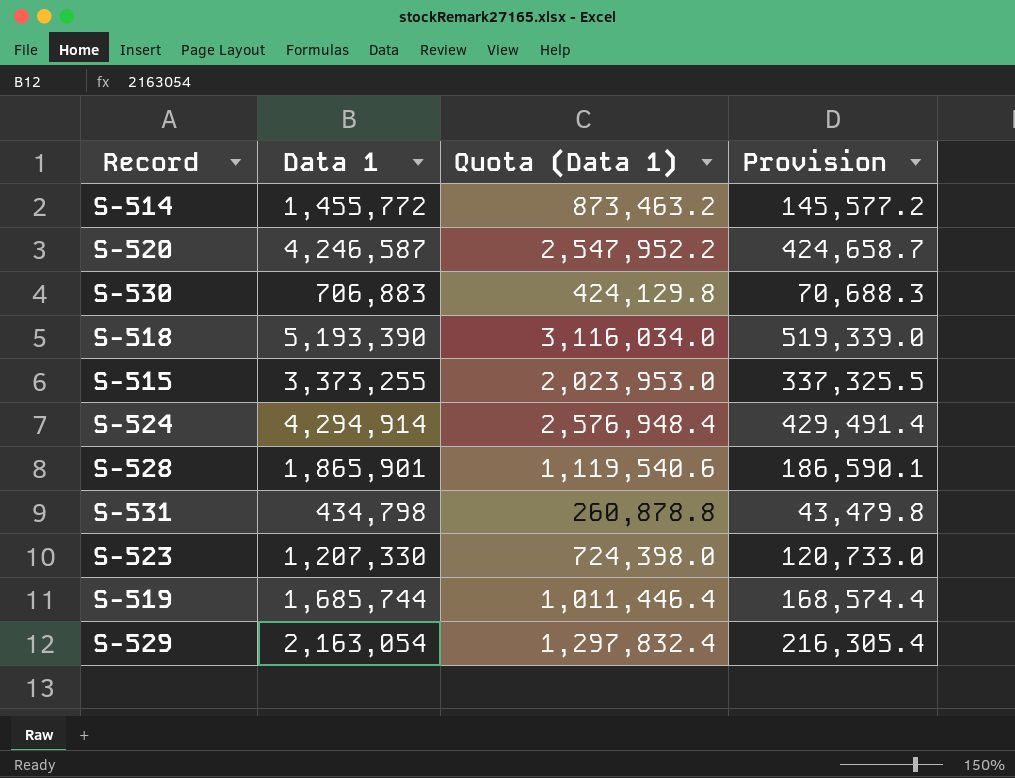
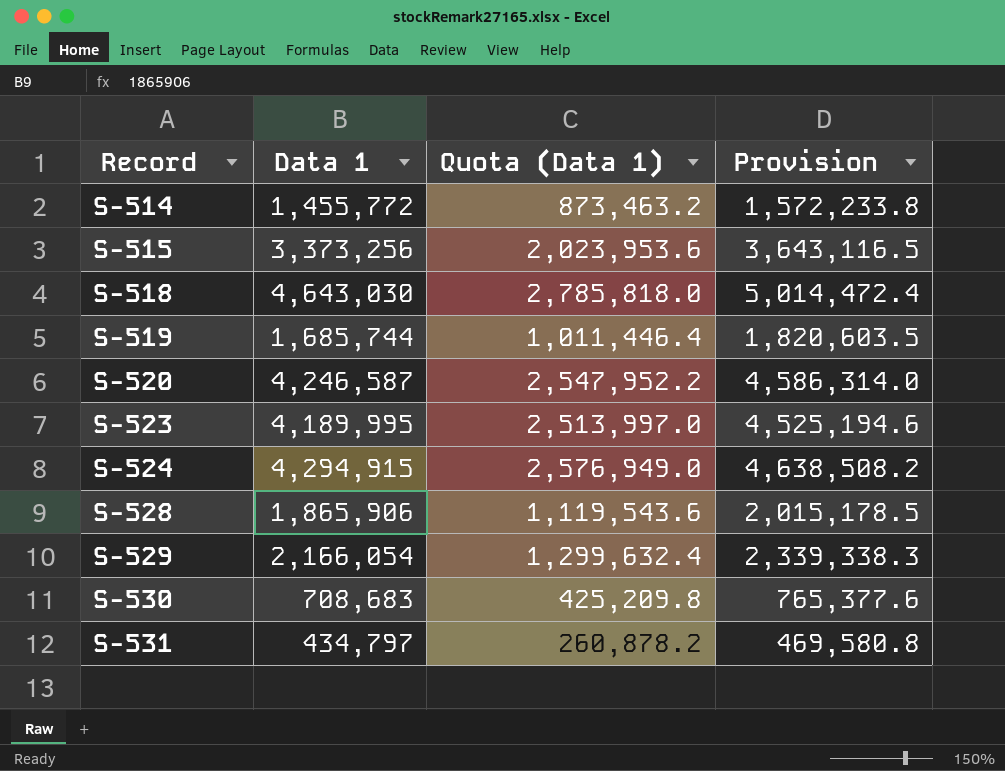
row order: none -> Record ascending
column Provision | formula: [Data 1] * 0.1 -> [Data 1] * 1.08
S-515 | Data 1: 3,373,255 -> 3,373,256
S-515 | Quota (Data 1): 2,023,953.0 -> 2,023,953.6
S-518 | Data 1: 5,193,390 -> 4,643,030
S-518 | Quota (Data 1): 3,116,034.0 -> 2,785,818.0
S-523 | Data 1: 1,207,330 -> 4,189,995
S-523 | Quota (Data 1): 724,398.0 -> 2,513,997.0
S-524 | Data 1: 4,294,914 -> 4,294,915
S-524 | Quota (Data 1): 2,576,948.4 -> 2,576,949.0
S-528 | Data 1: 1,865,901 -> 1,865,906
S-528 | Quota (Data 1): 1,119,540.6 -> 1,119,543.6
S-529 | Data 1: 2,163,054 -> 2,166,054
S-529 | Quota (Data 1): 1,297,832.4 -> 1,299,632.4
S-530 | Data 1: 706,883 -> 708,683
S-530 | Quota (Data 1): 424,129.8 -> 425,209.8
S-531 | Data 1: 434,798 -> 434,797
S-531 | Quota (Data 1): 260,878.8 -> 260,878.2

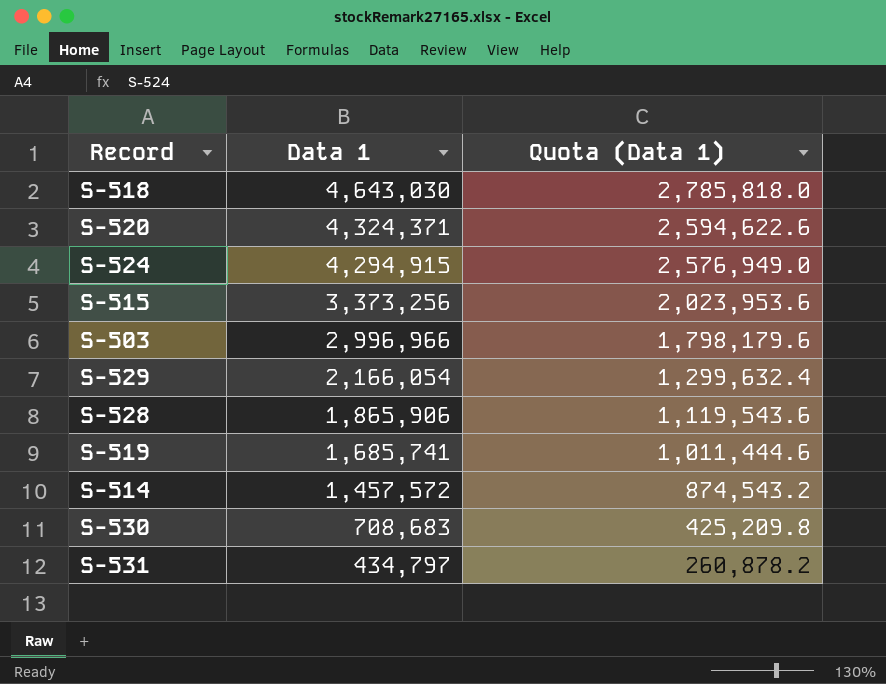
row order: Record ascending -> Data 1 descending
column Provision | formula: [Data 1] * 1.08 -> none
row S-523: 4,189,995 | 2,513,997.0 | 4,525,194.6 -> none
S-520 | Data 1: 4,246,587 -> 4,324,371
S-520 | Quota (Data 1): 2,547,952.2 -> 2,594,622.6
row S-503: none -> 2,996,966 | 1,798,179.6
S-519 | Data 1: 1,685,744 -> 1,685,741
S-519 | Quota (Data 1): 1,011,446.4 -> 1,011,444.6
S-514 | Data 1: 1,455,772 -> 1,457,572
S-514 | Quota (Data 1): 873,463.2 -> 874,543.2

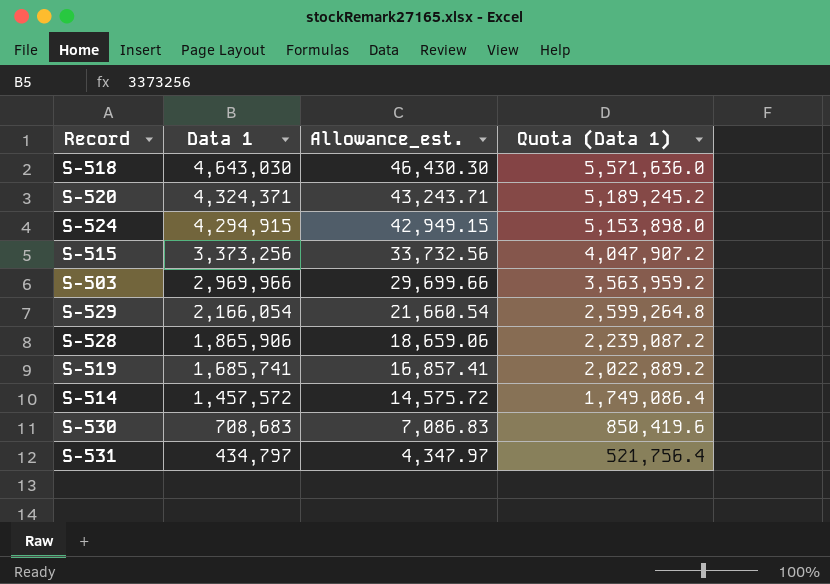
column Allowance_est. | formula: none -> [Data 1] * 0.01
column Quota (Data 1) | formula: [Data 1] * 0.6 -> [Data 1] * 1.2
S-503 | Data 1: 2,996,966 -> 2,969,966

